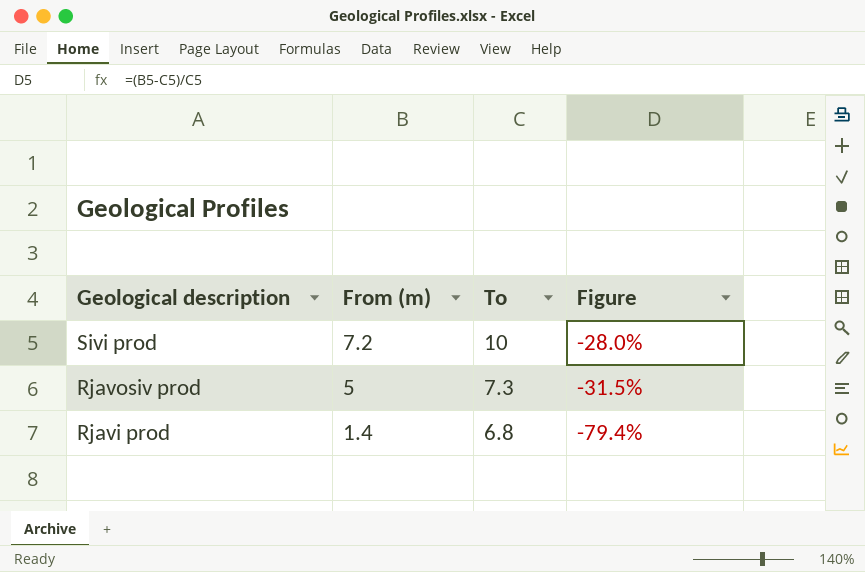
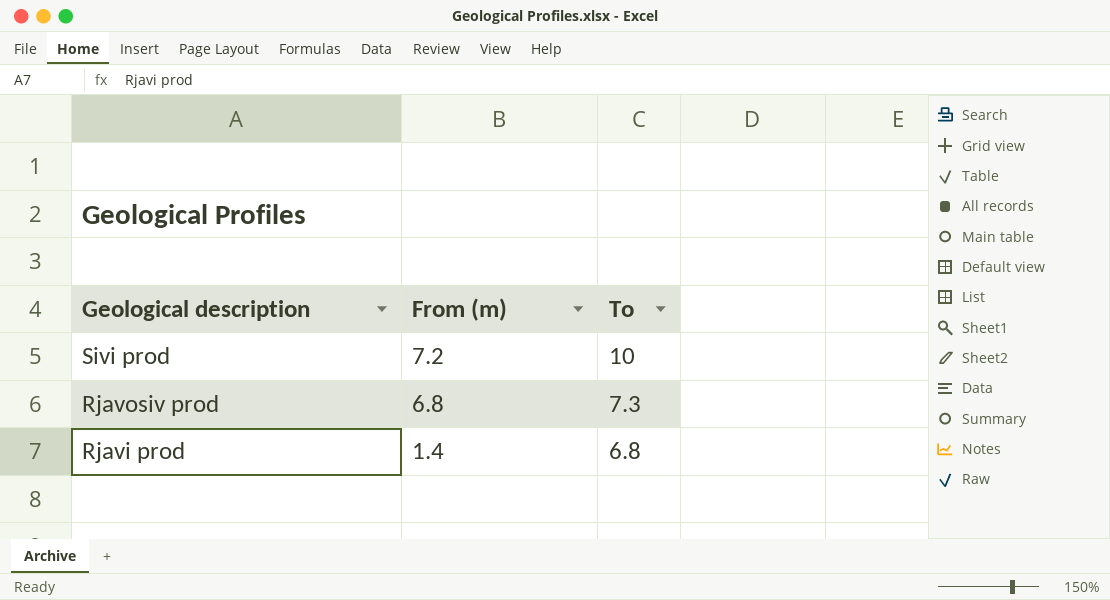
column Figure | formula: ([From (m)] - [To]) / [To] -> none
Rjavosiv prod | From (m): 5 -> 6.8

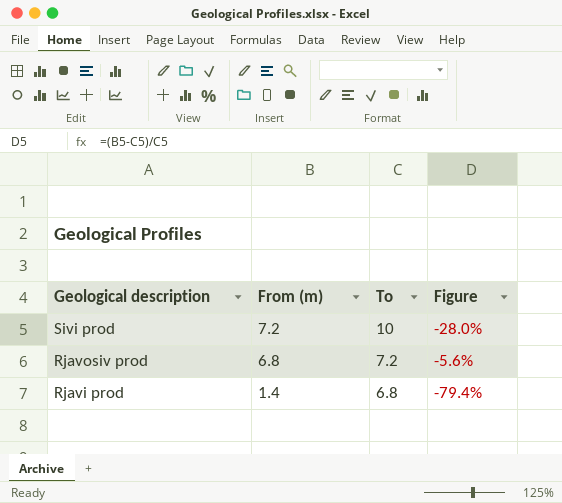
column Figure | formula: none -> ([From (m)] - [To]) / [To]
Rjavosiv prod | To: 7.3 -> 7.2

